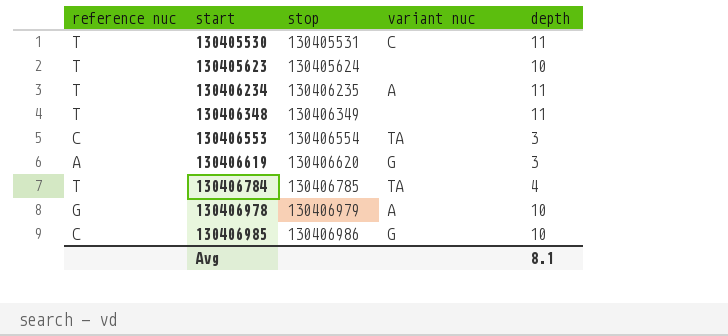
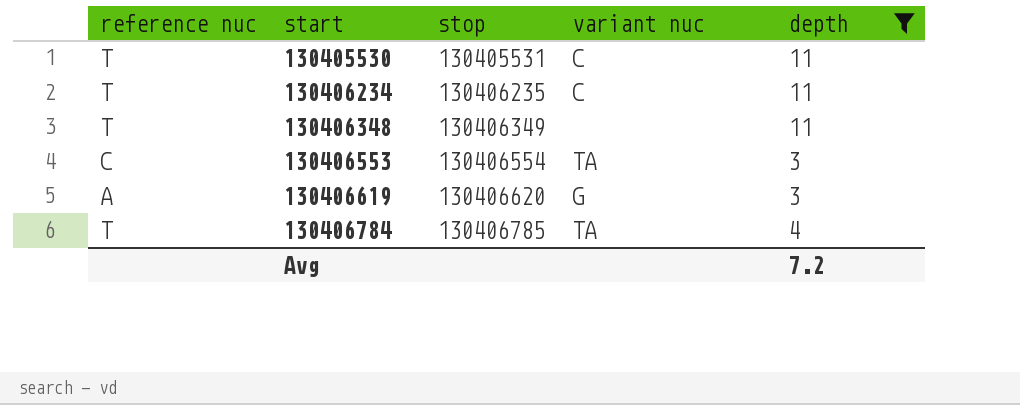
filter: none -> depth != 10
130406234 | variant nuc: A -> C
Avg | depth: 8.1 -> 7.2

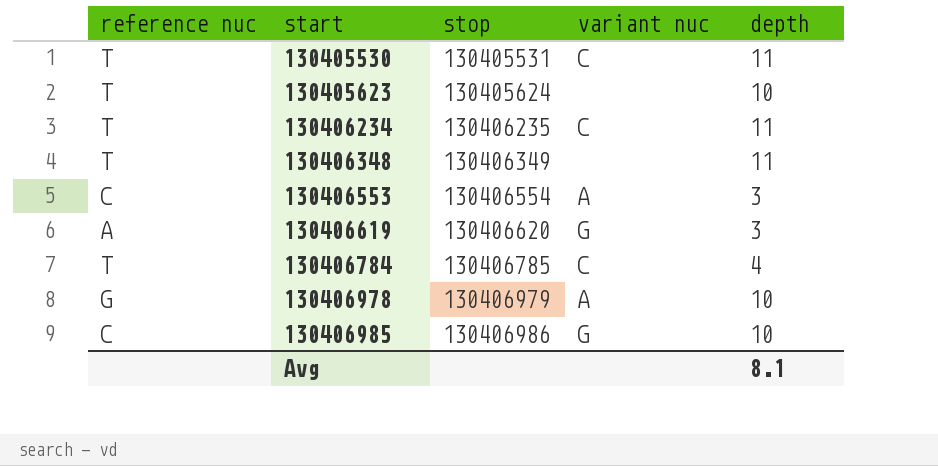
filter: depth != 10 -> none
130406553 | variant nuc: TA -> A
130406784 | variant nuc: TA -> C
Avg | depth: 7.2 -> 8.1

